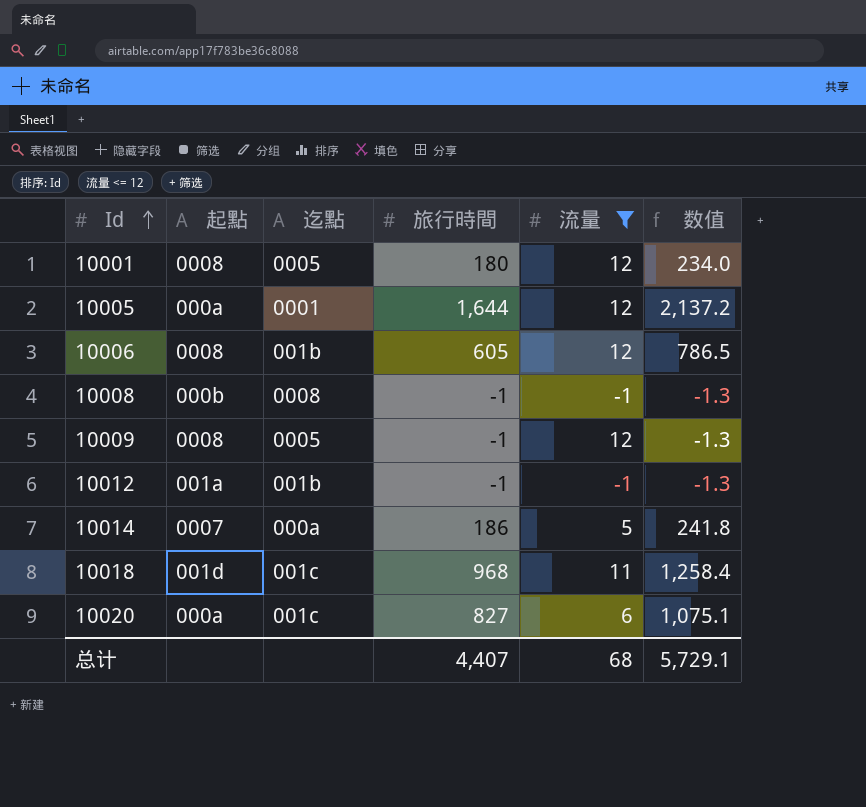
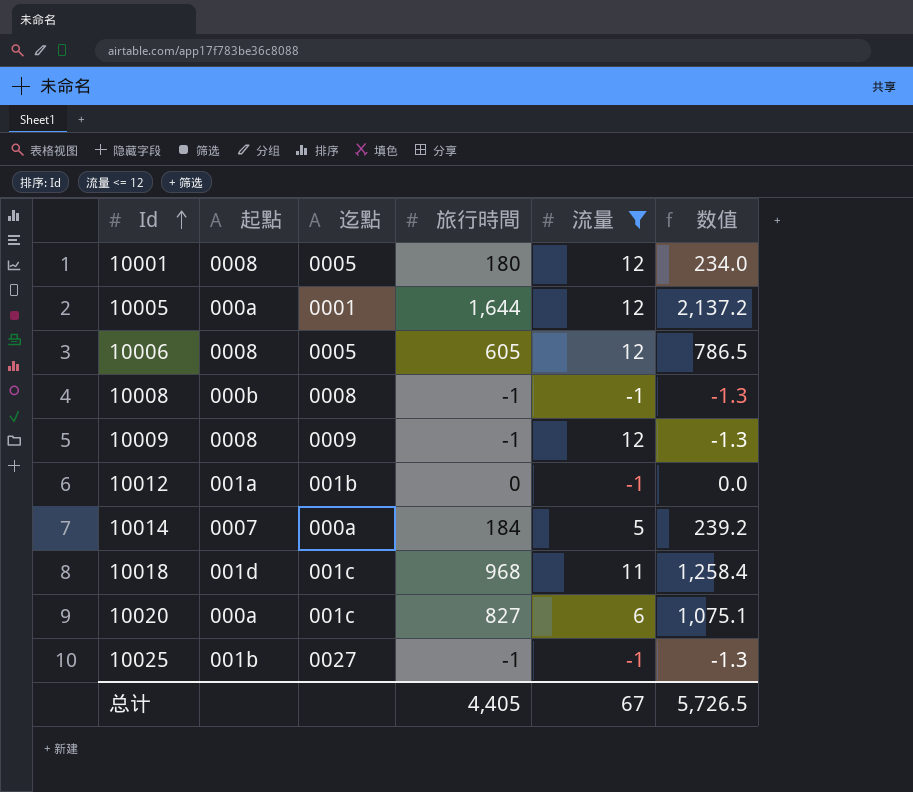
10006 | 迄點: 001b -> 0005
10009 | 迄點: 0005 -> 0009
10012 | 旅行時間: -1 -> 0
10012 | 数值: -1.3 -> 0.0
10014 | 旅行時間: 186 -> 184
10014 | 数值: 241.8 -> 239.2
row 10025: none -> 001b | 0027 | -1 | -1 | -1.3
总计 | 旅行時間: 4,407 -> 4,405
总计 | 流量: 68 -> 67
总计 | 数值: 5,729.1 -> 5,726.5

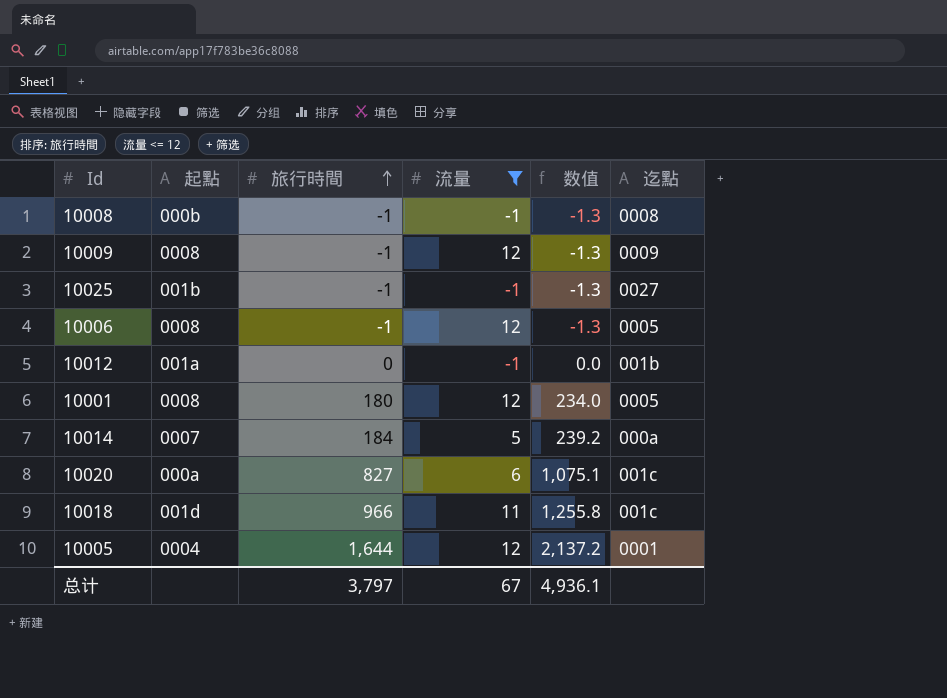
row order: Id ascending -> 旅行時間 ascending
column 迄點 | position: 3 -> 6
10006 | 旅行時間: 605 -> -1
10006 | 数值: 786.5 -> -1.3
10018 | 旅行時間: 968 -> 966
10018 | 数值: 1,258.4 -> 1,255.8
10005 | 起點: 000a -> 0004
总计 | 旅行時間: 4,405 -> 3,797
总计 | 数值: 5,726.5 -> 4,936.1

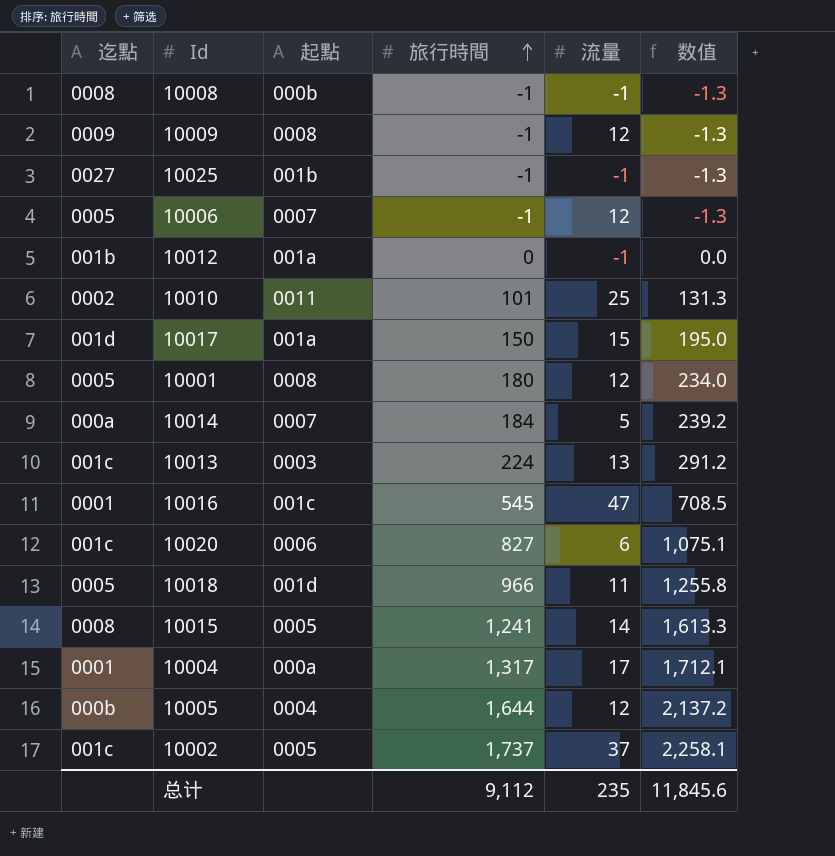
filter: 流量 <= 12 -> none
column 迄點 | position: 6 -> 1
10006 | 起點: 0008 -> 0007
10020 | 起點: 000a -> 0006
10018 | 迄點: 001c -> 0005
10005 | 迄點: 0001 -> 000b
总计 | 旅行時間: 3,797 -> 9,112
总计 | 流量: 67 -> 235
总计 | 数值: 4,936.1 -> 11,845.6

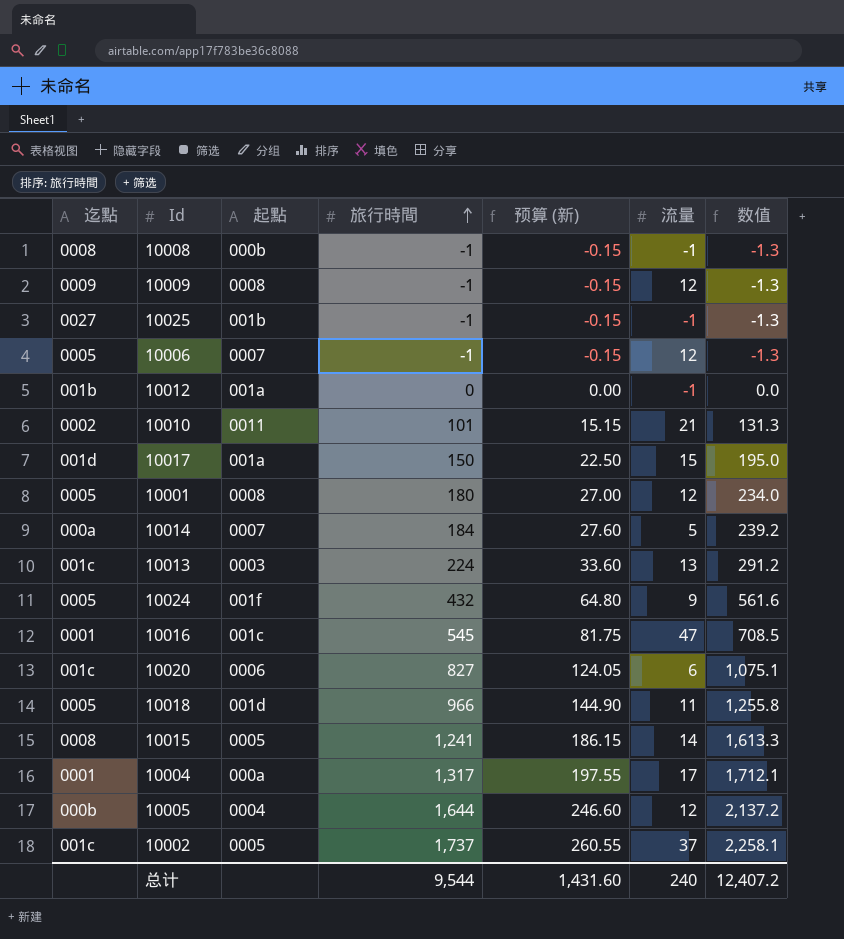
column 预算 (新) | formula: none -> [旅行時間] * 0.15
10010 | 流量: 25 -> 21
row 10024: none -> 0005 | 001f | 432 | 64.80 | 9 | 561.6
总计 | 旅行時間: 9,112 -> 9,544
总计 | 流量: 235 -> 240
总计 | 数值: 11,845.6 -> 12,407.2

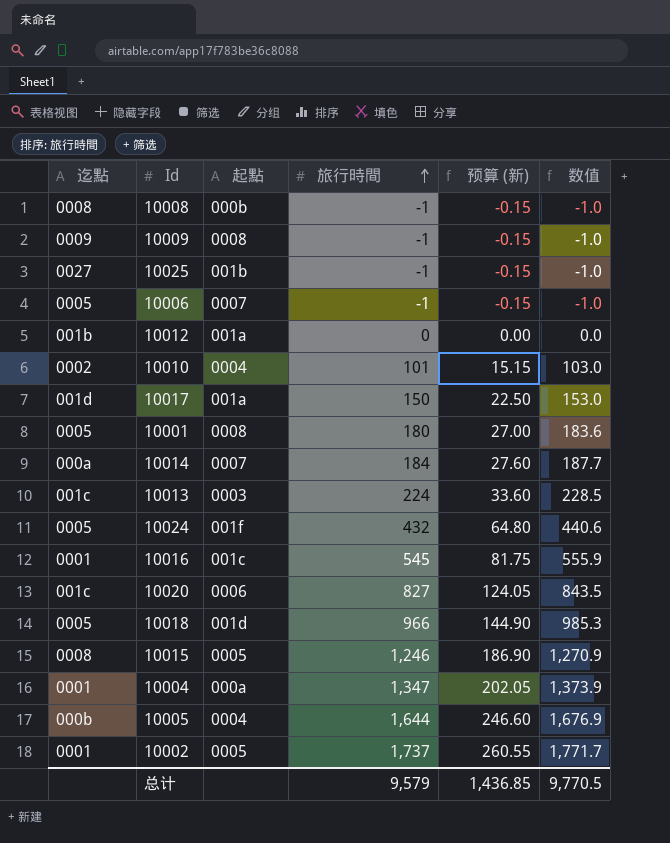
column 流量 | position: 6 -> none
column 数值 | formula: [旅行時間] * 1.3 -> [旅行時間] * 1.02
10010 | 起點: 0011 -> 0004
10015 | 旅行時間: 1,241 -> 1,246
10015 | 预算 (新): 186.15 -> 186.90
10004 | 旅行時間: 1,317 -> 1,347
10004 | 预算 (新): 197.55 -> 202.05
10002 | 迄點: 001c -> 0001
总计 | 旅行時間: 9,544 -> 9,579
总计 | 预算 (新): 1,431.60 -> 1,436.85
总计 | 数值: 12,407.2 -> 9,770.5

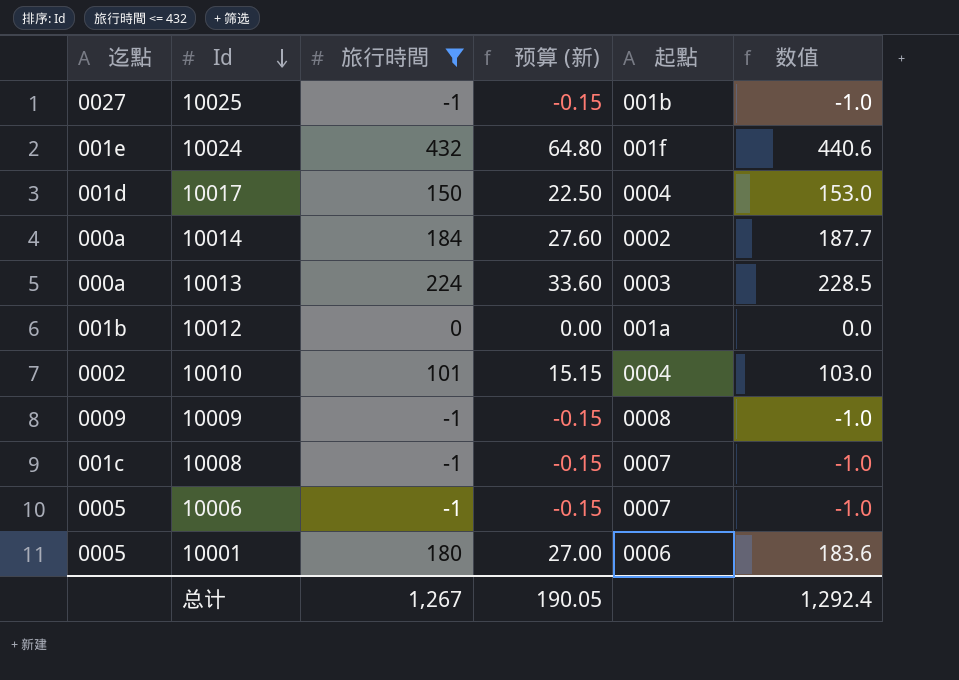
filter: none -> 旅行時間 <= 432
row order: 旅行時間 ascending -> Id descending
column 起點 | position: 3 -> 5
10024 | 迄點: 0005 -> 001e
10017 | 起點: 001a -> 0004
10014 | 起點: 0007 -> 0002
10013 | 迄點: 001c -> 000a
10008 | 迄點: 0008 -> 001c
10008 | 起點: 000b -> 0007
10001 | 起點: 0008 -> 0006
总计 | 旅行時間: 9,579 -> 1,267
总计 | 预算 (新): 1,436.85 -> 190.05
总计 | 数值: 9,770.5 -> 1,292.4

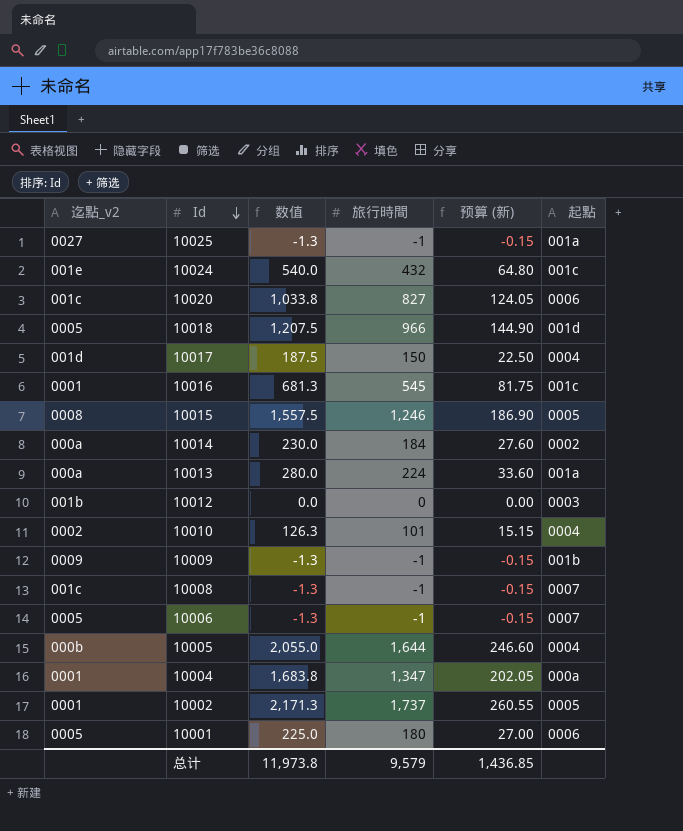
filter: 旅行時間 <= 432 -> none
column name: 迄點 -> 迄點_v2
column 数值 | formula: [旅行時間] * 1.02 -> [旅行時間] * 1.25
column 数值 | position: 6 -> 3
10025 | 起點: 001b -> 001a
10024 | 起點: 001f -> 001c
10013 | 起點: 0003 -> 001a
10012 | 起點: 001a -> 0003
10009 | 起點: 0008 -> 001b
总计 | 数值: 1,292.4 -> 11,973.8
总计 | 旅行時間: 1,267 -> 9,579
总计 | 预算 (新): 190.05 -> 1,436.85

